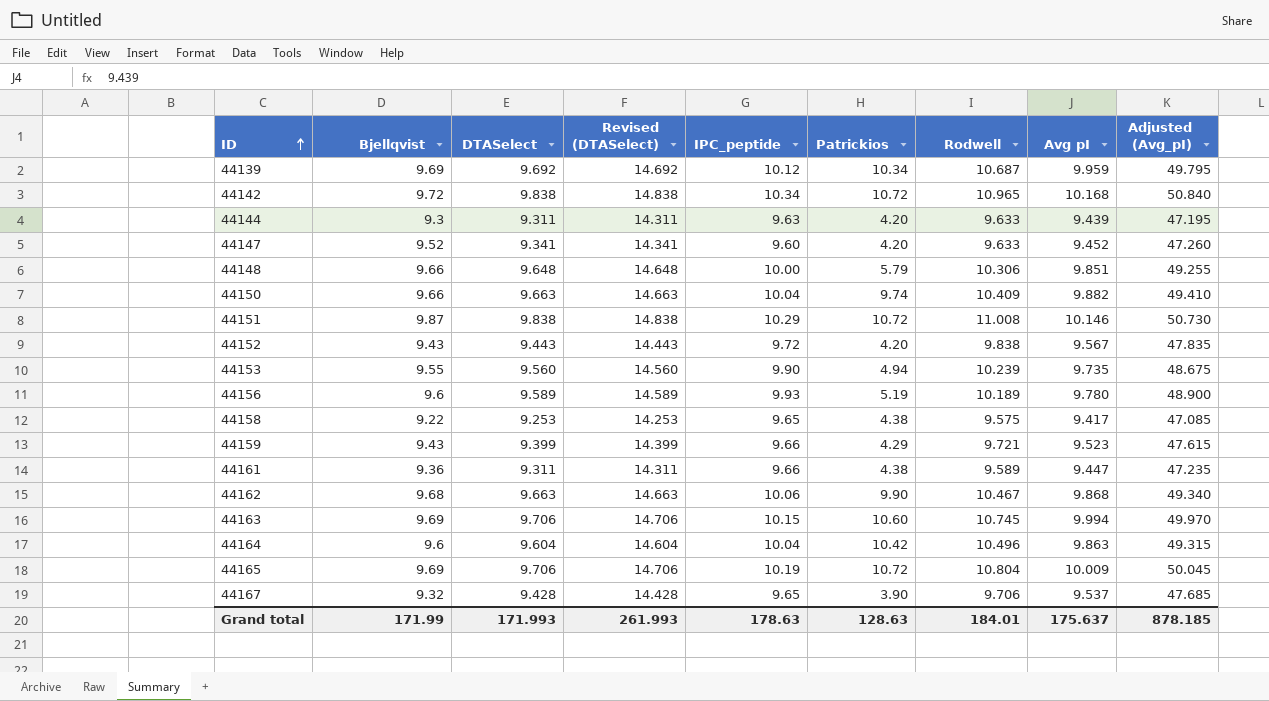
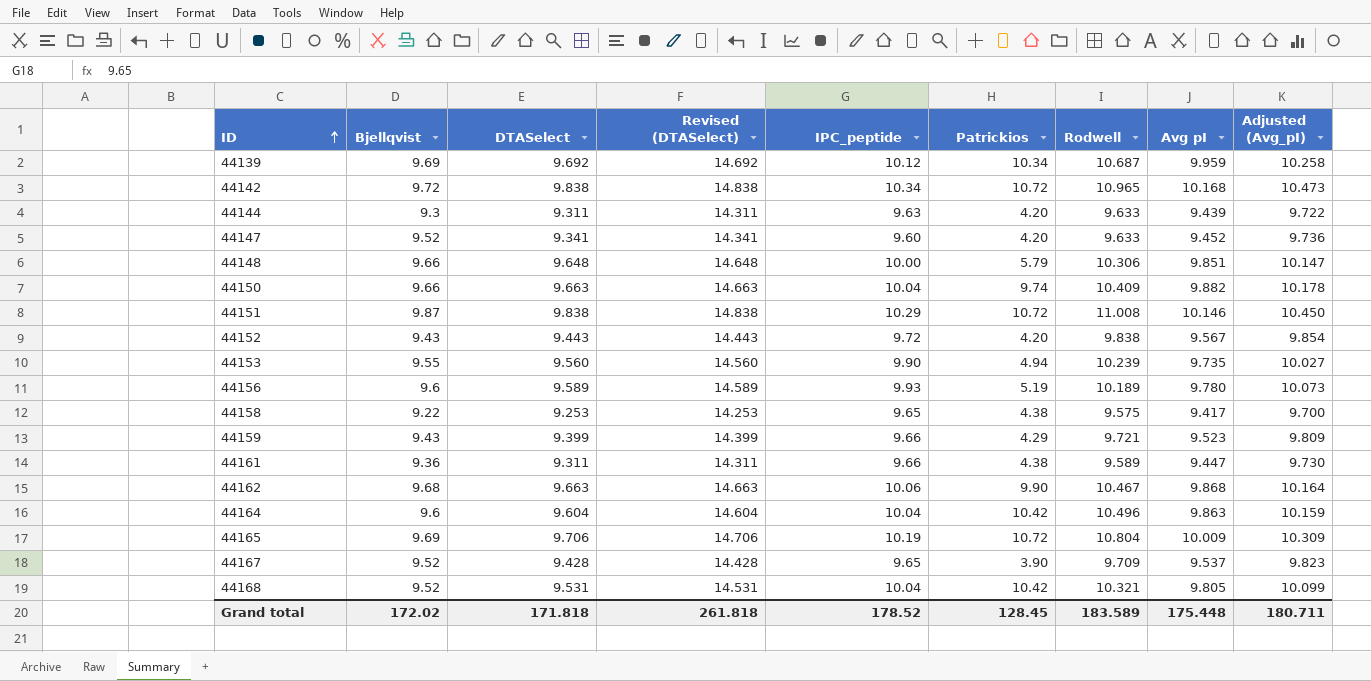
column Adjusted (Avg_pI) | formula: [Avg pI] * 5 -> [Avg pI] * 1.03
row 44163: 9.69 | 9.706 | 14.706 | 10.15 | 10.60 | 10.745 | 9.994 | 49.970 -> none
44167 | Bjellqvist: 9.32 -> 9.52
44167 | Rodwell: 9.706 -> 9.709
row 44168: none -> 9.52 | 9.531 | 14.531 | 10.04 | 10.42 | 10.321 | 9.805 | 10.099
Grand total | Bjellqvist: 171.99 -> 172.02
Grand total | DTASelect: 171.993 -> 171.818
Grand total | Revised (DTASelect): 261.993 -> 261.818
Grand total | IPC_peptide: 178.63 -> 178.52
Grand total | Patrickios: 128.63 -> 128.45
Grand total | Rodwell: 184.01 -> 183.589
Grand total | Avg pI: 175.637 -> 175.448
Grand total | Adjusted (Avg_pI): 878.185 -> 180.711

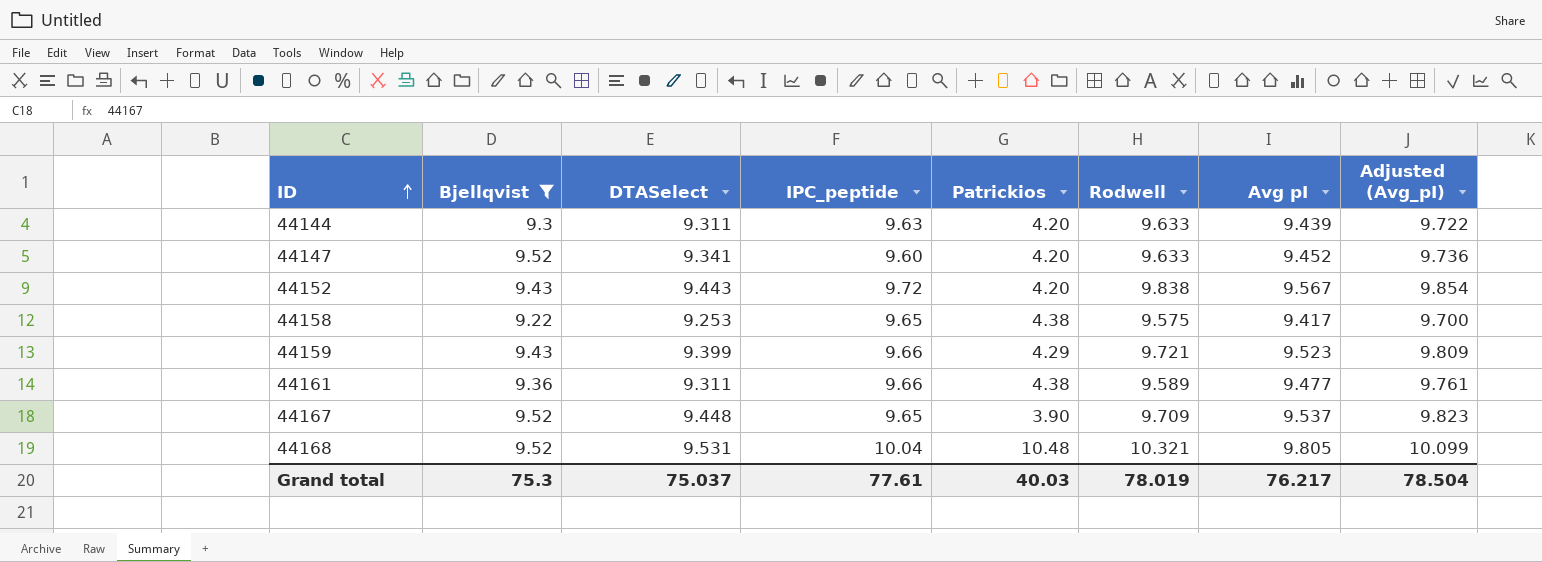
filter: none -> Bjellqvist <= 9.52
column Revised (DTASelect) | formula: [DTASelect] + 5 -> none
44161 | Avg pI: 9.447 -> 9.477
44161 | Adjusted (Avg_pI): 9.730 -> 9.761
44167 | DTASelect: 9.428 -> 9.448
44168 | Patrickios: 10.42 -> 10.48
Grand total | Bjellqvist: 172.02 -> 75.3
Grand total | DTASelect: 171.818 -> 75.037
Grand total | IPC_peptide: 178.52 -> 77.61
Grand total | Patrickios: 128.45 -> 40.03
Grand total | Rodwell: 183.589 -> 78.019
Grand total | Avg pI: 175.448 -> 76.217
Grand total | Adjusted (Avg_pI): 180.711 -> 78.504

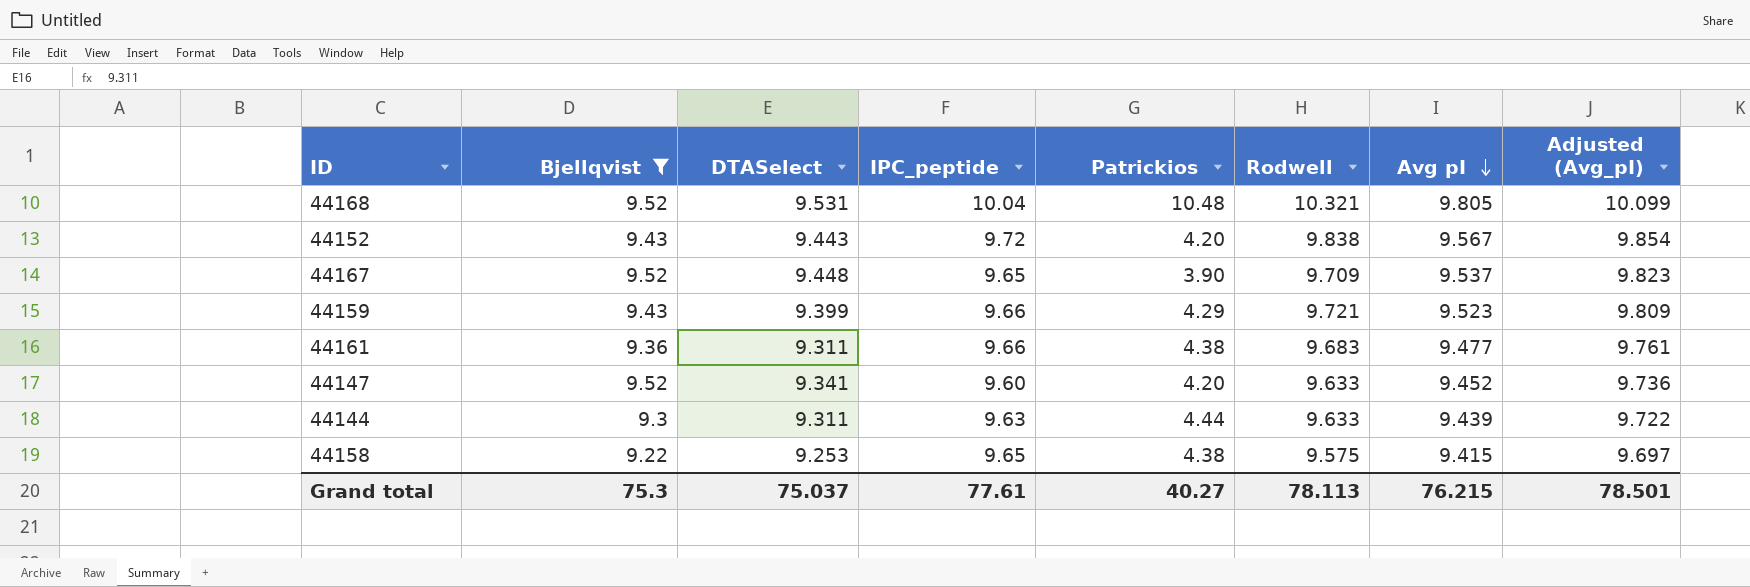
row order: ID ascending -> Avg pI descending
44161 | Rodwell: 9.589 -> 9.683
44144 | Patrickios: 4.20 -> 4.44
44158 | Avg pI: 9.417 -> 9.415
44158 | Adjusted (Avg_pI): 9.700 -> 9.697
Grand total | Patrickios: 40.03 -> 40.27
Grand total | Rodwell: 78.019 -> 78.113
Grand total | Avg pI: 76.217 -> 76.215
Grand total | Adjusted (Avg_pI): 78.504 -> 78.501

